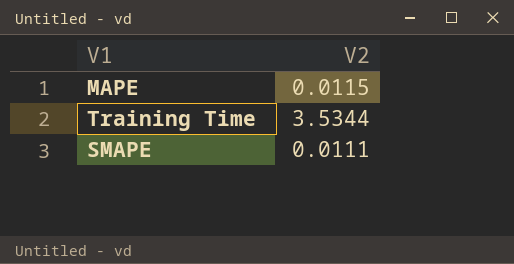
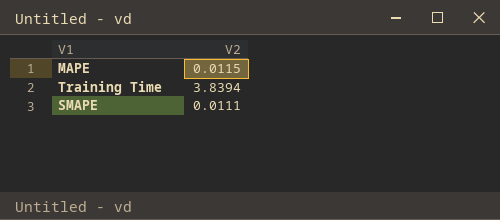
Training Time | V2: 3.5344 -> 3.8394

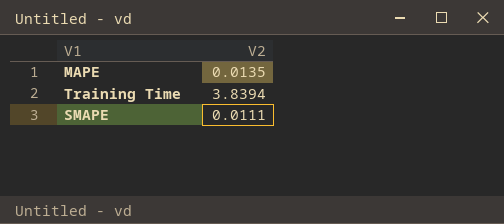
MAPE | V2: 0.0115 -> 0.0135

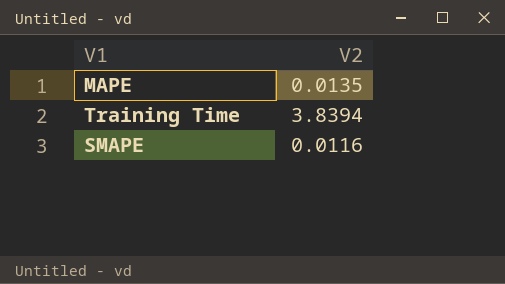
SMAPE | V2: 0.0111 -> 0.0116

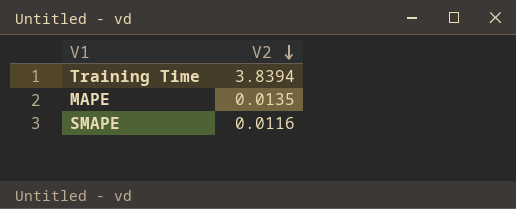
row order: none -> V2 descending

